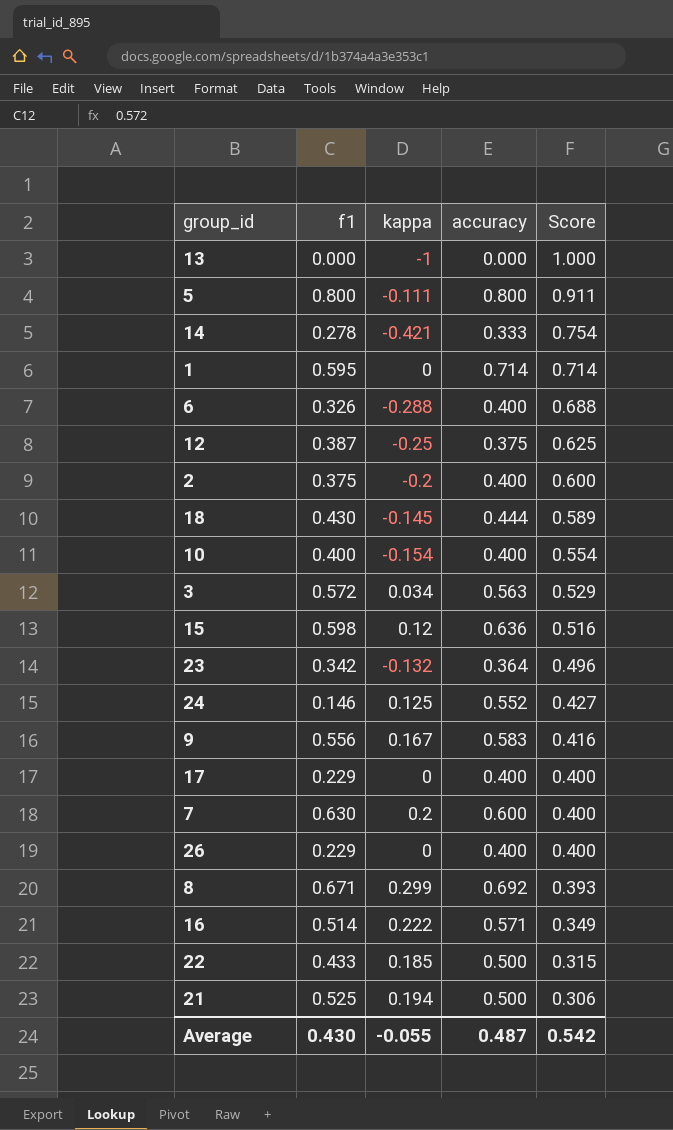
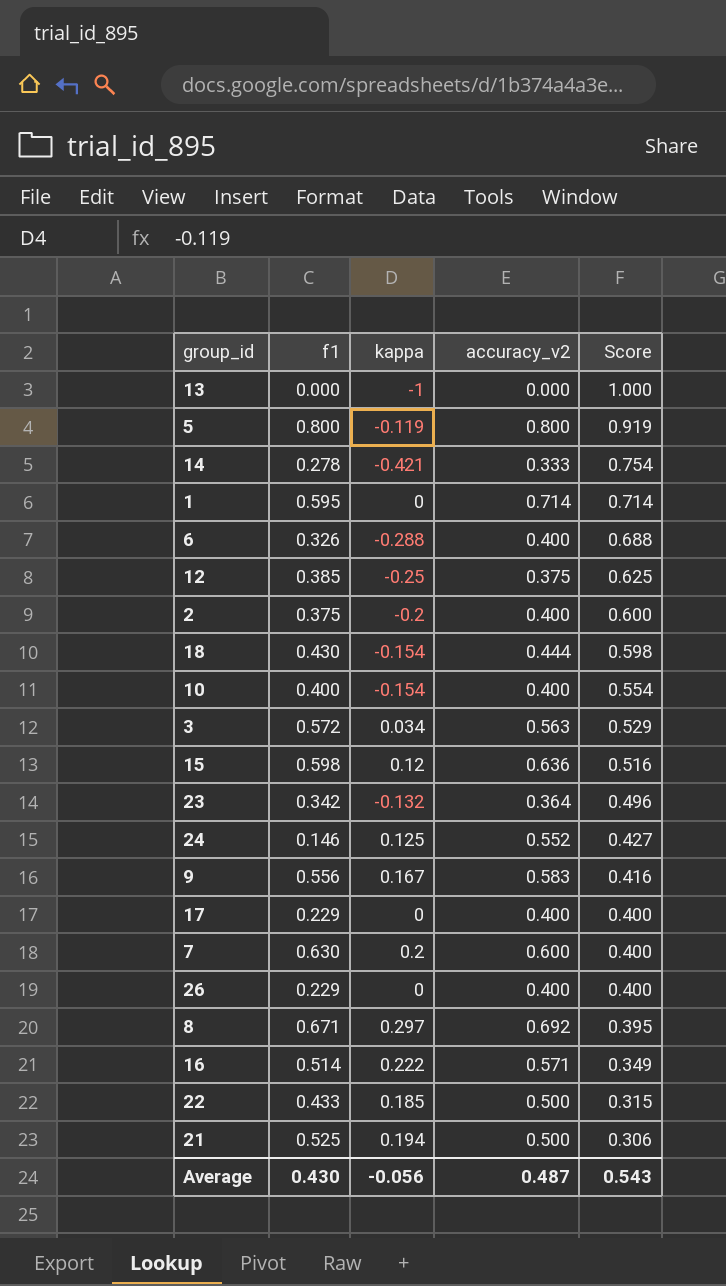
column name: accuracy -> accuracy_v2
5 | kappa: -0.111 -> -0.119
5 | Score: 0.911 -> 0.919
12 | f1: 0.387 -> 0.385
18 | kappa: -0.145 -> -0.154
18 | Score: 0.589 -> 0.598
8 | kappa: 0.299 -> 0.297
8 | Score: 0.393 -> 0.395
Average | kappa: -0.055 -> -0.056
Average | Score: 0.542 -> 0.543

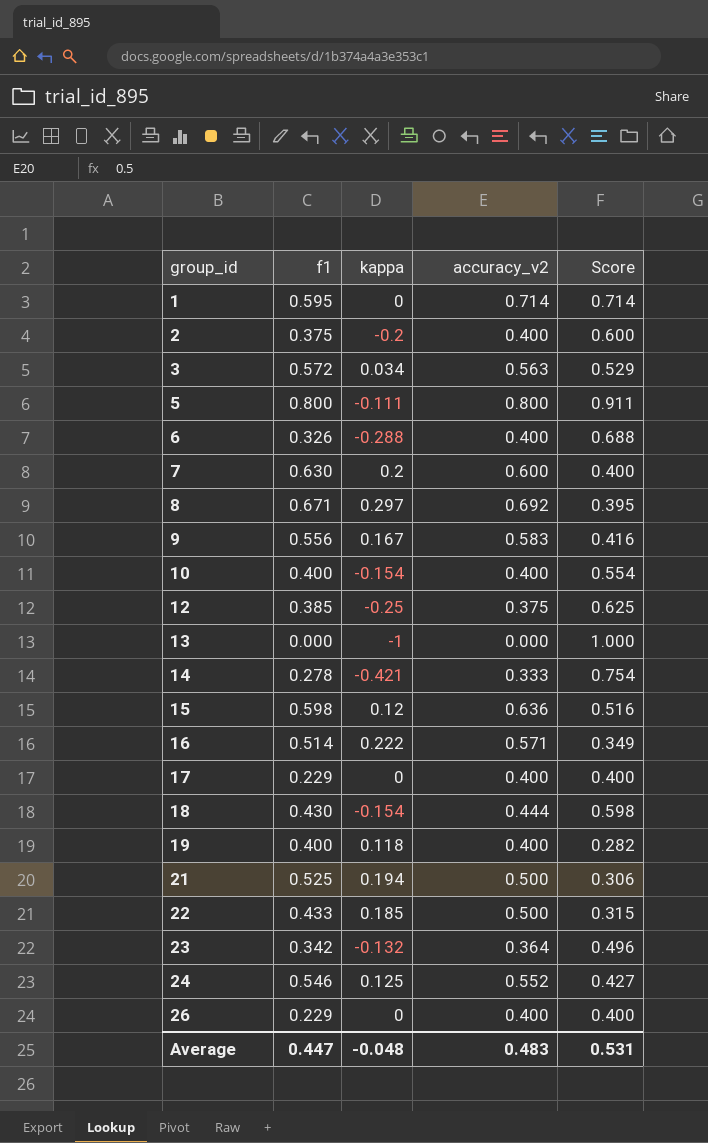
row order: Score descending -> group_id ascending
5 | kappa: -0.119 -> -0.111
5 | Score: 0.919 -> 0.911
row 19: none -> 0.400 | 0.118 | 0.400 | 0.282
24 | f1: 0.146 -> 0.546
Average | f1: 0.430 -> 0.447
Average | kappa: -0.056 -> -0.048
Average | accuracy_v2: 0.487 -> 0.483
Average | Score: 0.543 -> 0.531

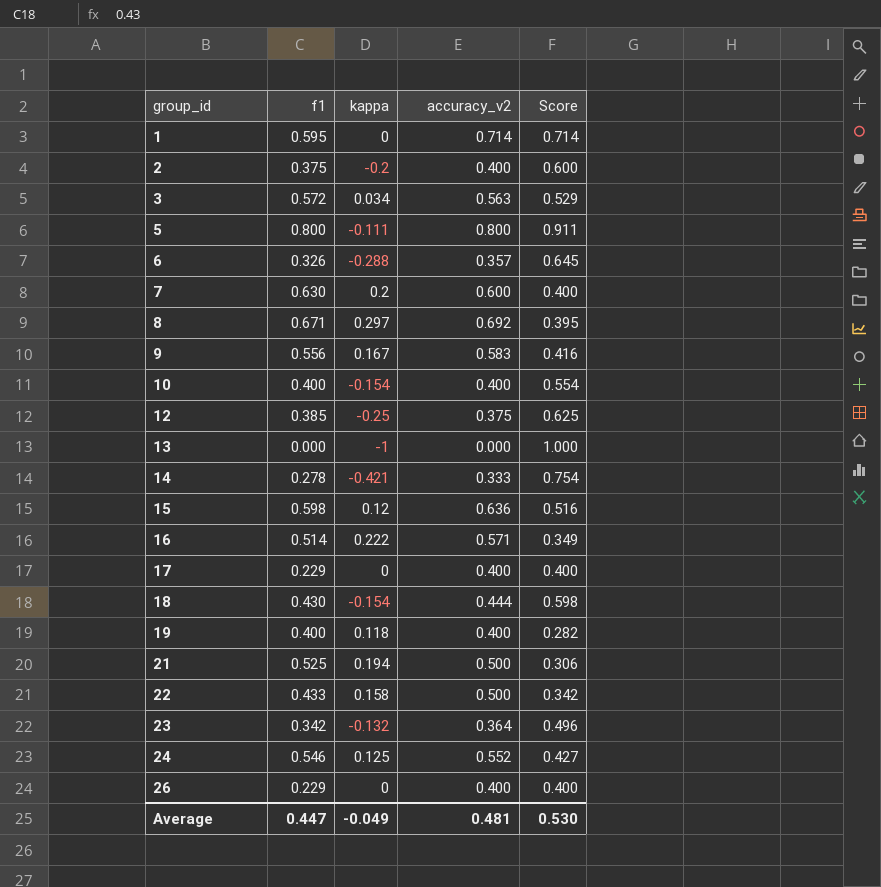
6 | accuracy_v2: 0.400 -> 0.357
6 | Score: 0.688 -> 0.645
22 | kappa: 0.185 -> 0.158
22 | Score: 0.315 -> 0.342
Average | kappa: -0.048 -> -0.049
Average | accuracy_v2: 0.483 -> 0.481
Average | Score: 0.531 -> 0.530

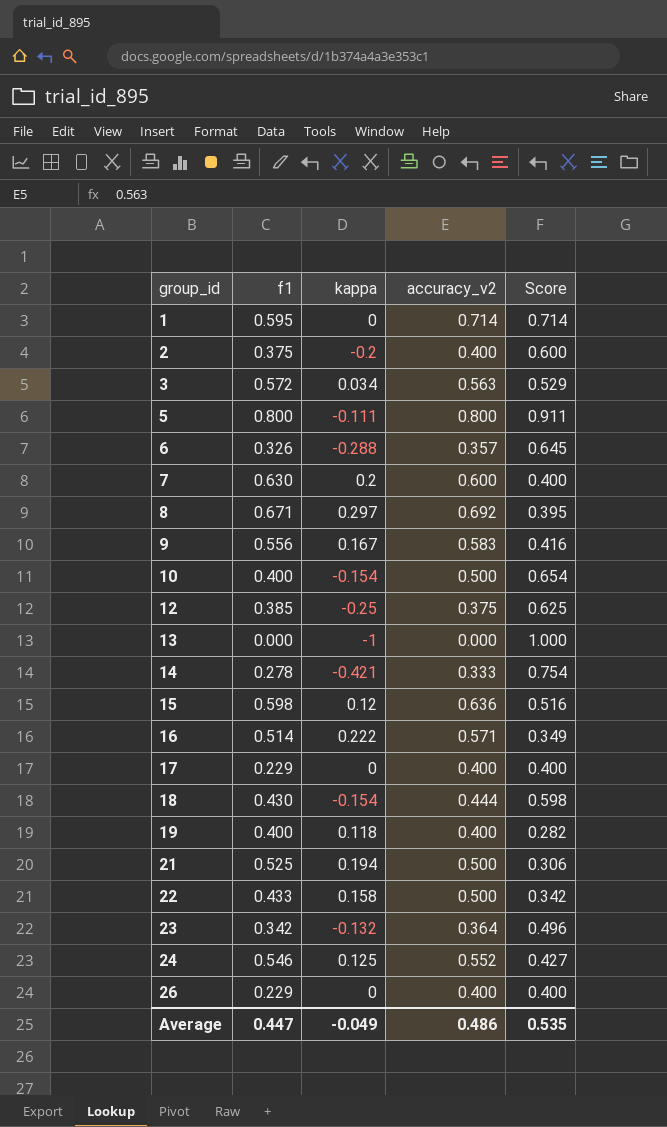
10 | accuracy_v2: 0.400 -> 0.500
10 | Score: 0.554 -> 0.654
Average | accuracy_v2: 0.481 -> 0.486
Average | Score: 0.530 -> 0.535

